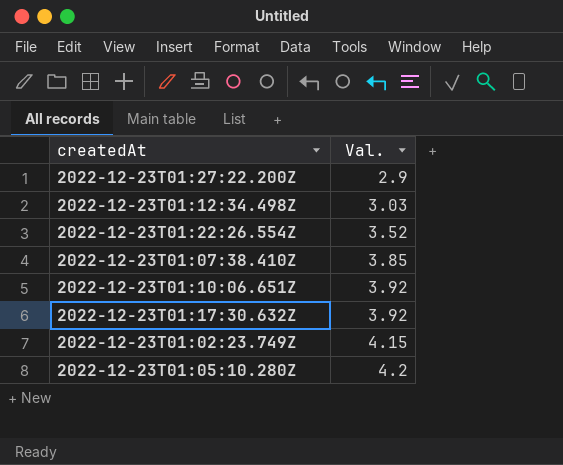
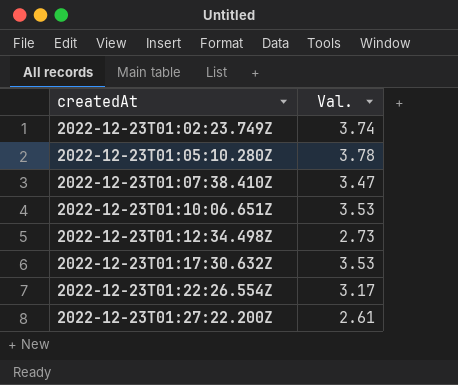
row order: Val. ascending -> createdAt ascending
2022-12-23T01:02:23.749Z | Val.: 4.15 -> 3.74
2022-12-23T01:05:10.280Z | Val.: 4.2 -> 3.78
2022-12-23T01:07:38.410Z | Val.: 3.85 -> 3.47
2022-12-23T01:10:06.651Z | Val.: 3.92 -> 3.53
2022-12-23T01:12:34.498Z | Val.: 3.03 -> 2.73
2022-12-23T01:17:30.632Z | Val.: 3.92 -> 3.53
2022-12-23T01:22:26.554Z | Val.: 3.52 -> 3.17
2022-12-23T01:27:22.200Z | Val.: 2.9 -> 2.61

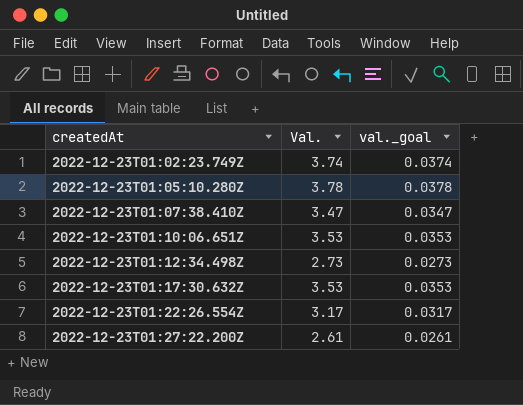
column val._goal | formula: none -> [Val.] * 0.01

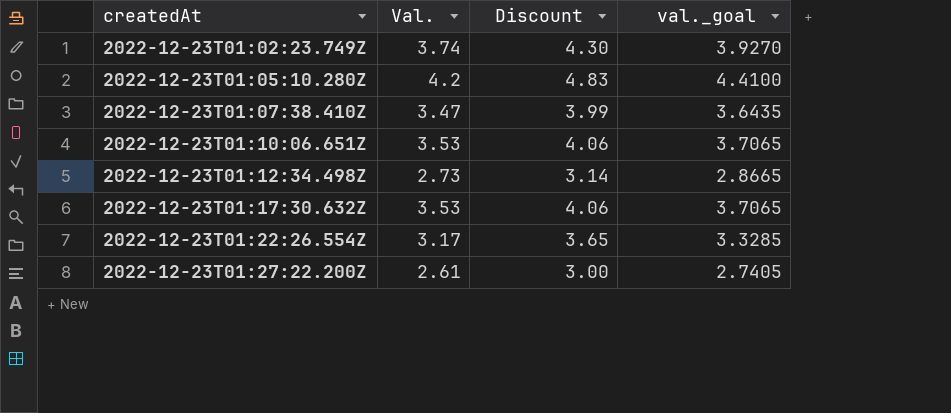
column Discount | formula: none -> [Val.] * 1.15
column val._goal | formula: [Val.] * 0.01 -> [Val.] * 1.05
2022-12-23T01:05:10.280Z | Val.: 3.78 -> 4.2

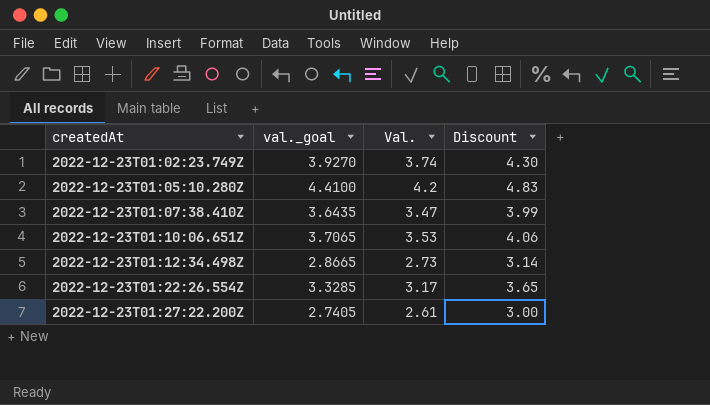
column val._goal | position: 4 -> 2
row 2022-12-23T01:17:30.632Z: 3.53 | 4.06 | 3.7065 -> none

